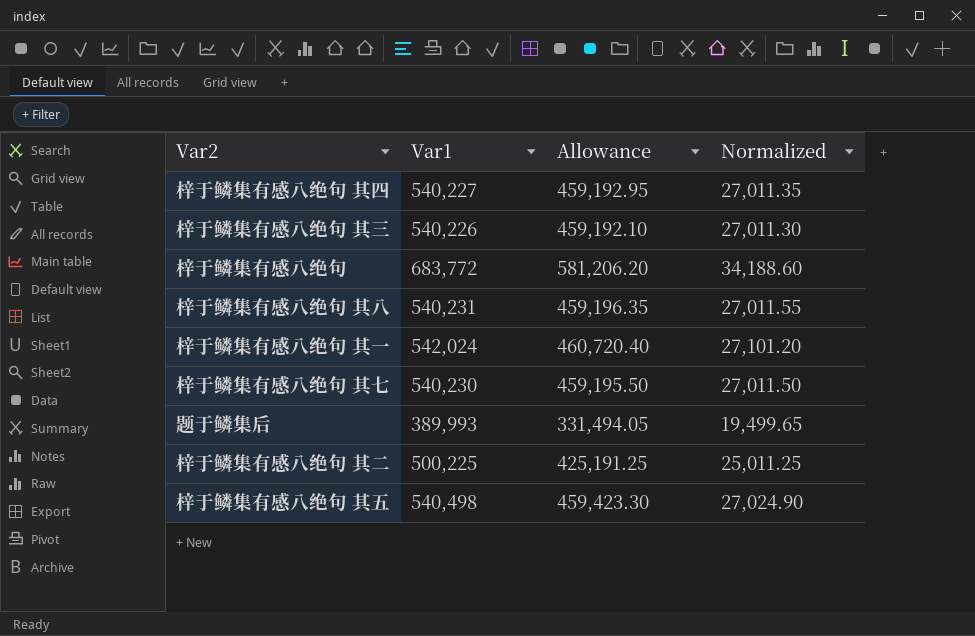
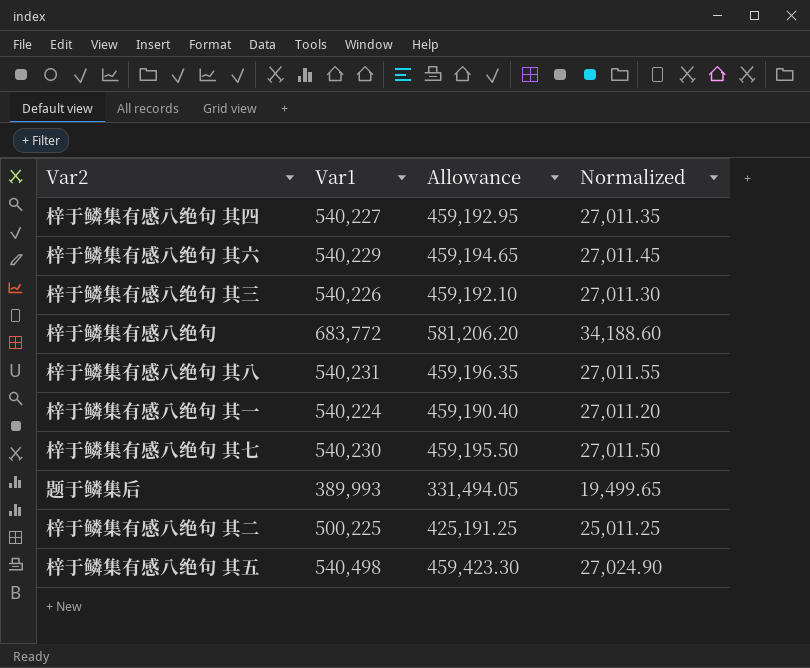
row 梓于鳞集有感八绝句 其六: none -> 540,229 | 459,194.65 | 27,011.45
梓于鳞集有感八绝句 其一 | Var1: 542,024 -> 540,224
梓于鳞集有感八绝句 其一 | Allowance: 460,720.40 -> 459,190.40
梓于鳞集有感八绝句 其一 | Normalized: 27,101.20 -> 27,011.20

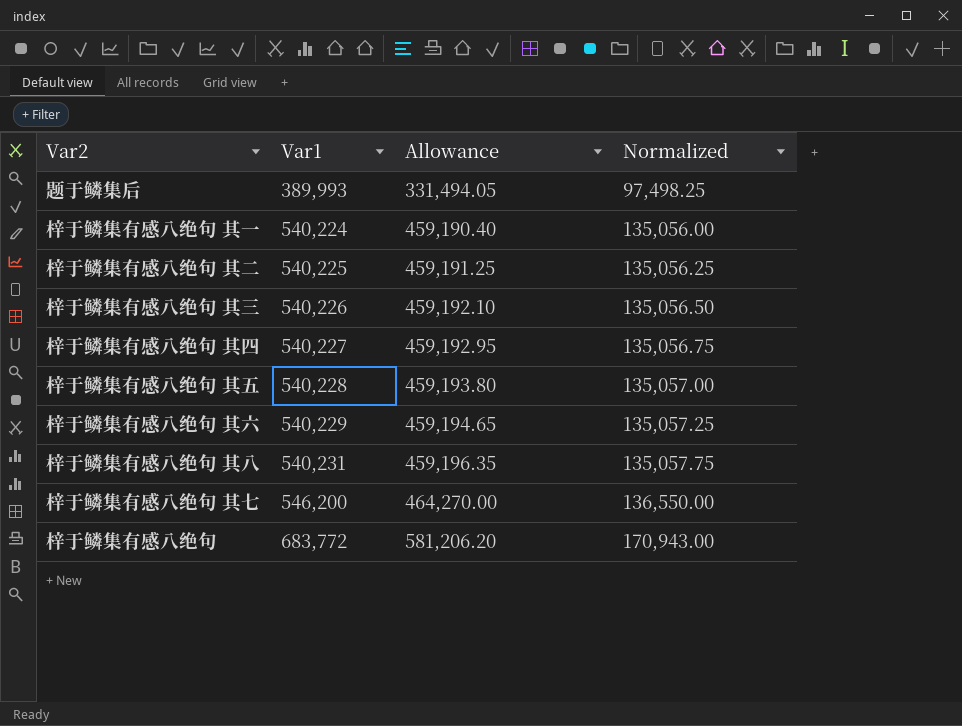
row order: none -> Var1 ascending
column Normalized | formula: [Var1] * 0.05 -> [Var1] * 0.25
梓于鳞集有感八绝句 其二 | Var1: 500,225 -> 540,225
梓于鳞集有感八绝句 其二 | Allowance: 425,191.25 -> 459,191.25
梓于鳞集有感八绝句 其五 | Var1: 540,498 -> 540,228
梓于鳞集有感八绝句 其五 | Allowance: 459,423.30 -> 459,193.80
梓于鳞集有感八绝句 其七 | Var1: 540,230 -> 546,200
梓于鳞集有感八绝句 其七 | Allowance: 459,195.50 -> 464,270.00

